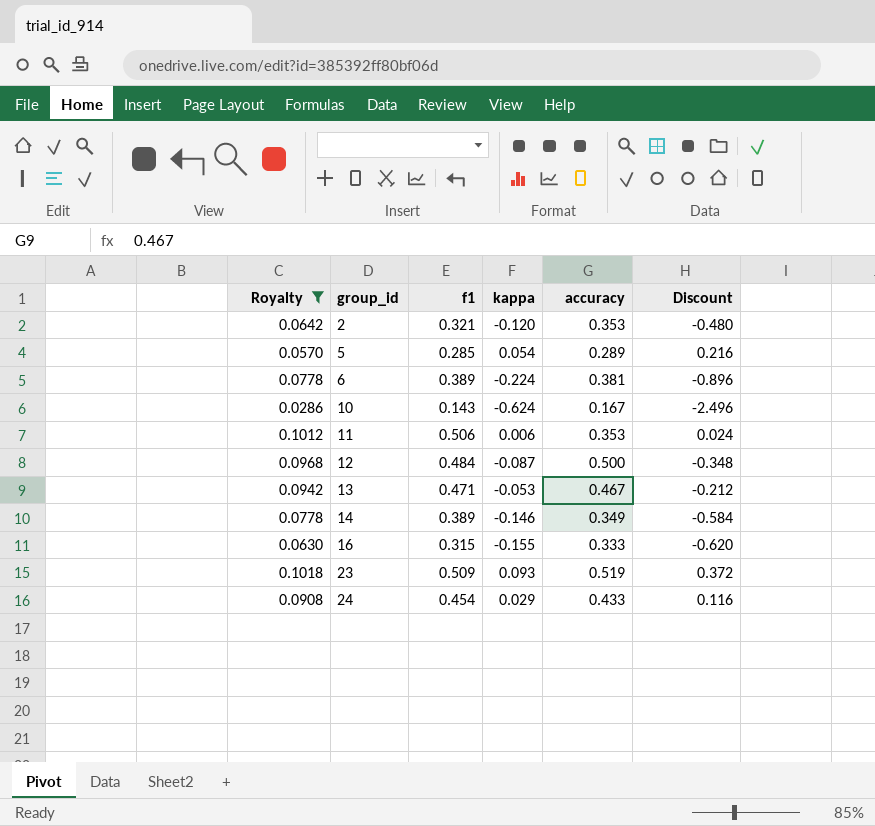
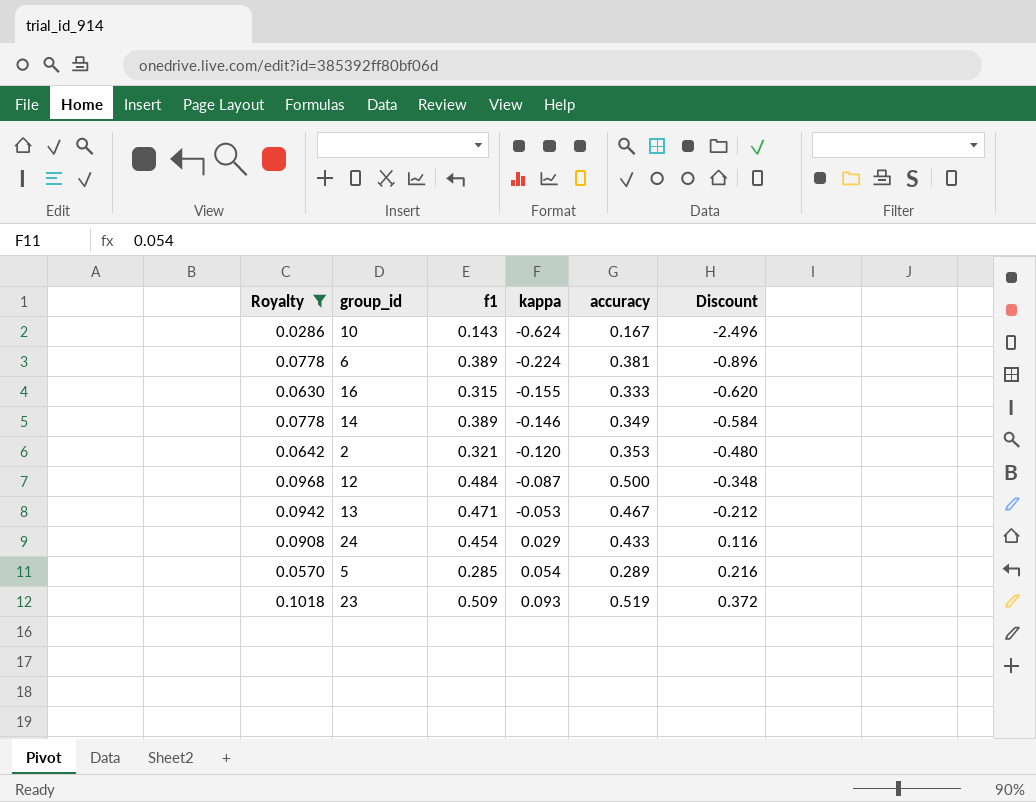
row order: group_id ascending -> kappa ascending
row 11: 0.1012 | 0.506 | 0.006 | 0.353 | 0.024 -> none

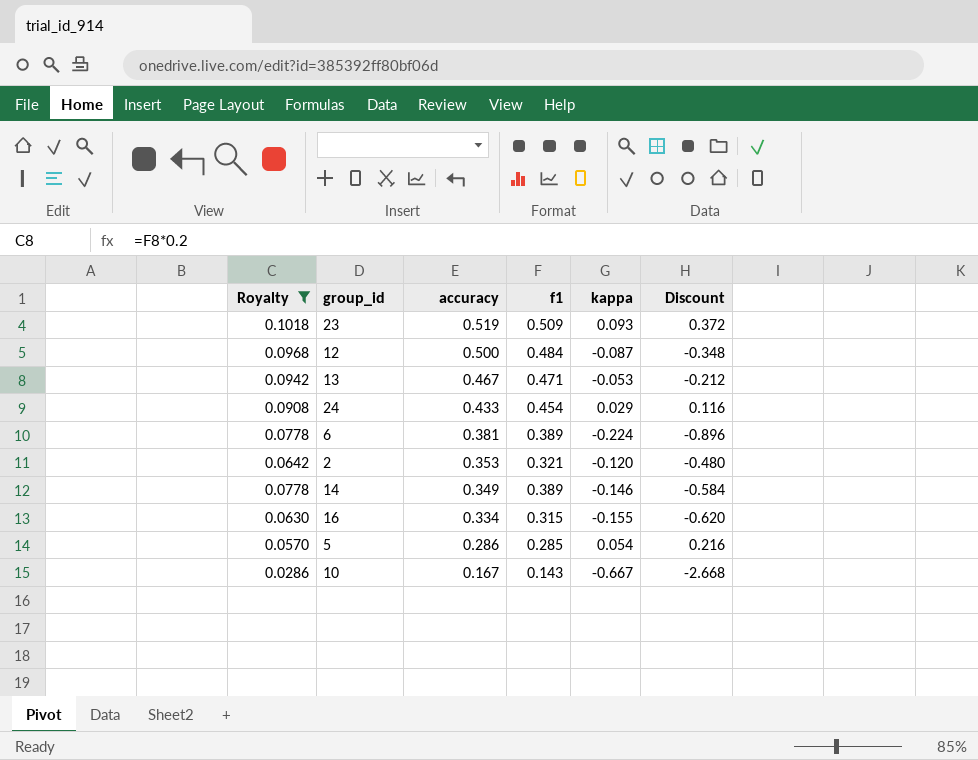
row order: kappa ascending -> accuracy descending
column accuracy | position: 5 -> 3
16 | accuracy: 0.333 -> 0.334
5 | accuracy: 0.289 -> 0.286
10 | kappa: -0.624 -> -0.667
10 | Discount: -2.496 -> -2.668

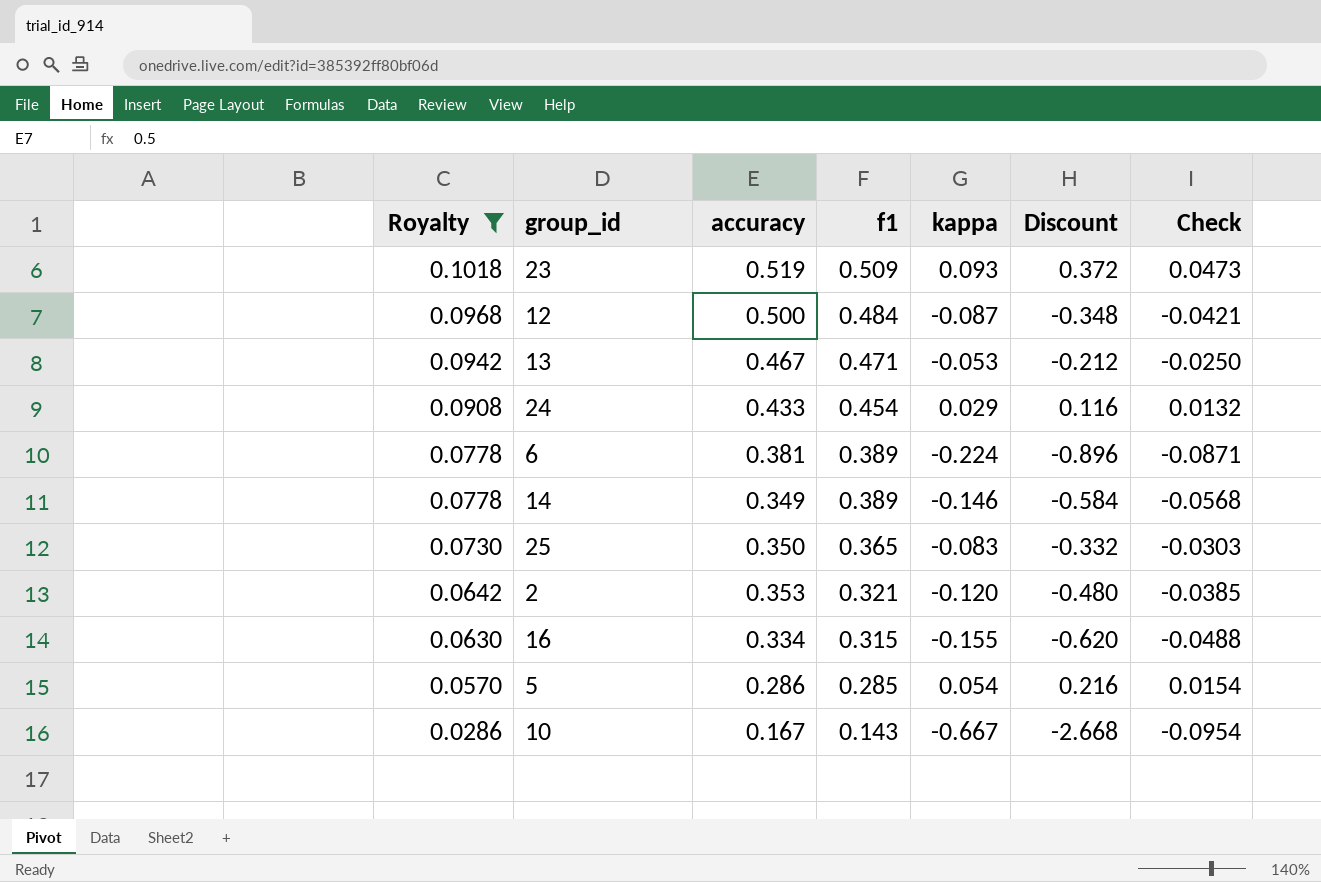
row order: accuracy descending -> Royalty descending
column Check | formula: none -> [f1] * [kappa]
row 25: none -> 0.0730 | 0.350 | 0.365 | -0.083 | -0.332 | -0.0303

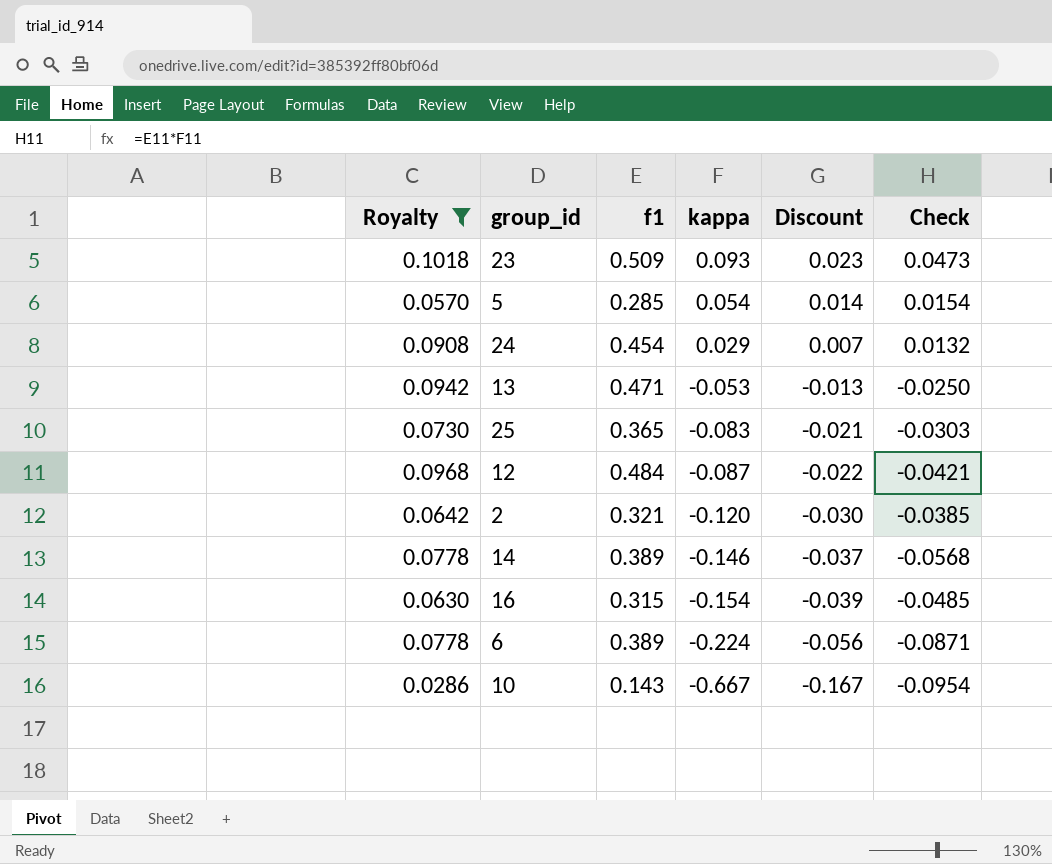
row order: Royalty descending -> kappa descending
column accuracy | position: 3 -> none
column Discount | formula: [kappa] * 4 -> [kappa] * 0.25
16 | kappa: -0.155 -> -0.154
16 | Check: -0.0488 -> -0.0485

